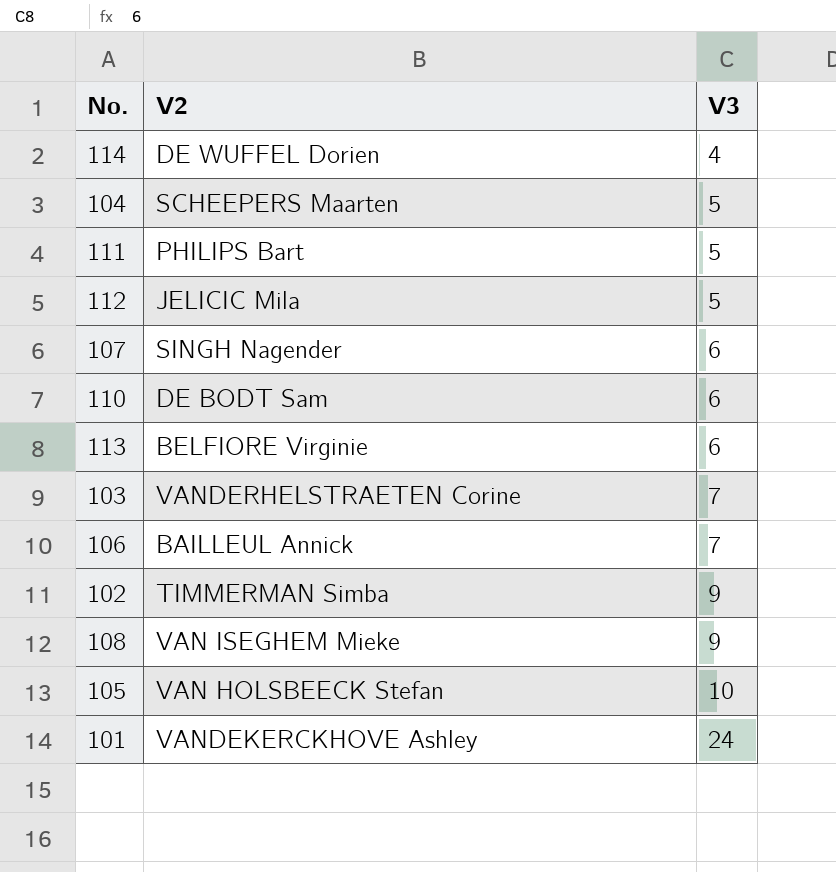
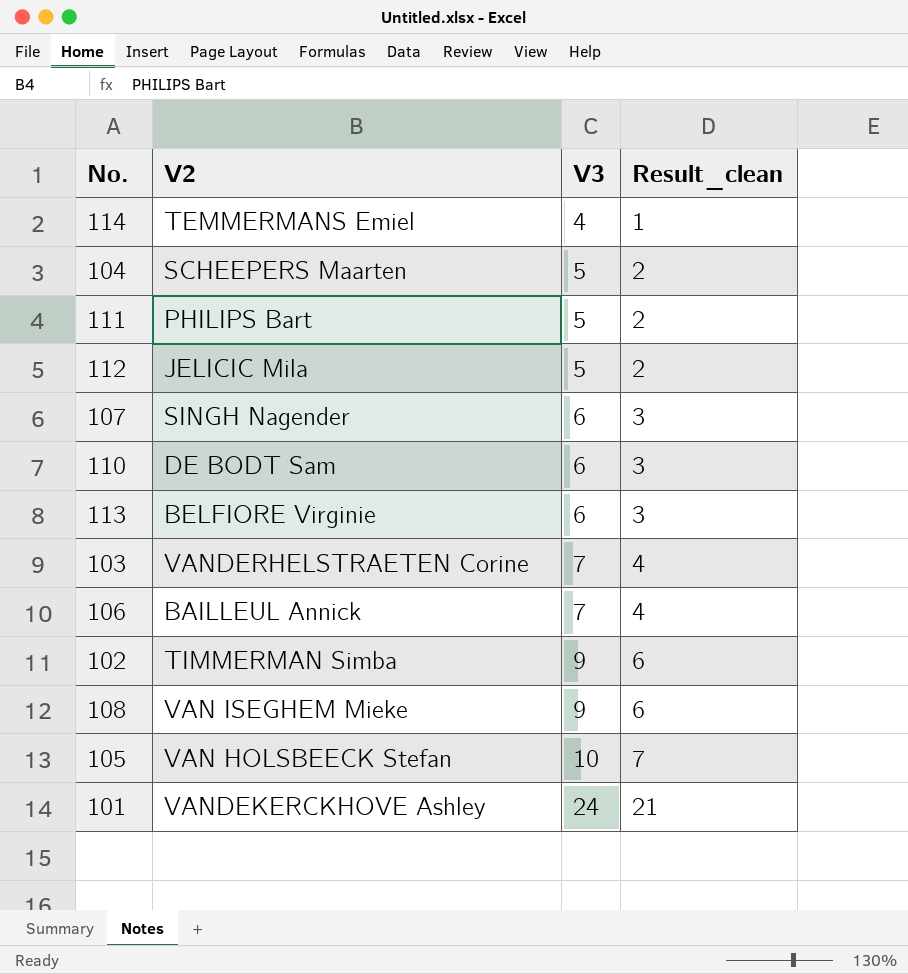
column Result_clean | formula: none -> [V3] - 3
114 | V2: DE WUFFEL Dorien -> TEMMERMANS Emiel

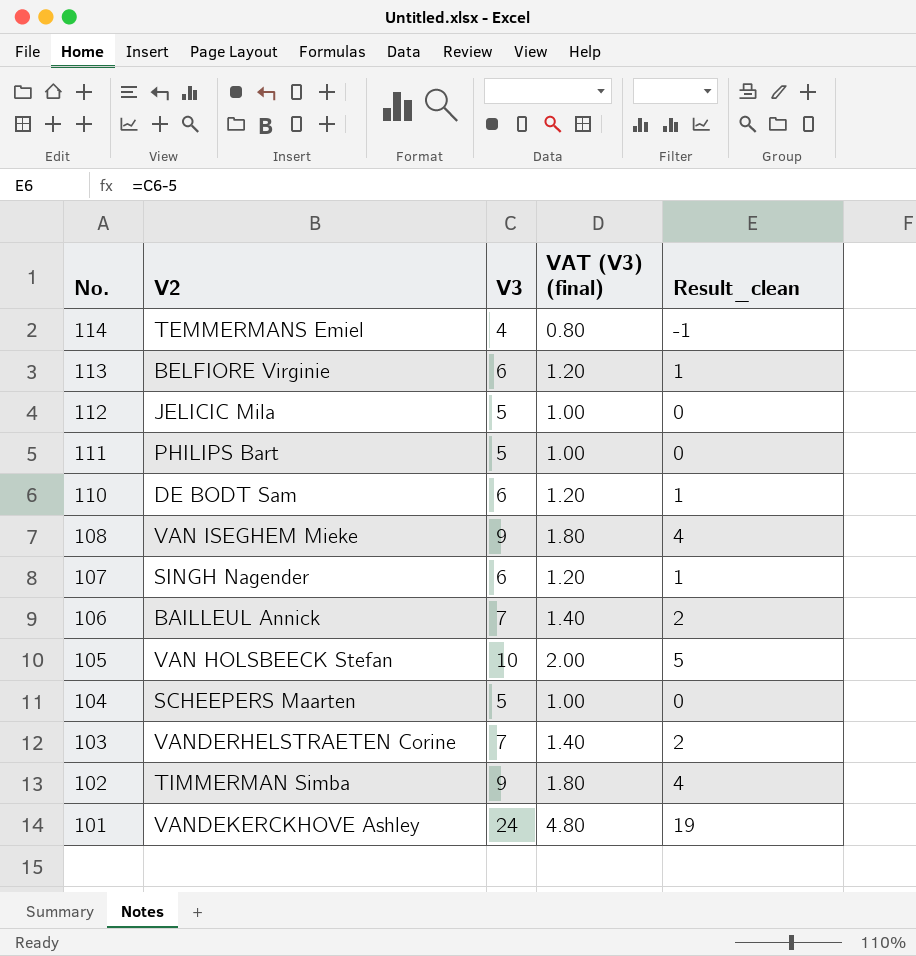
row order: V3 ascending -> No. descending
column VAT (V3) (final) | formula: none -> [V3] * 0.2
column Result_clean | formula: [V3] - 3 -> [V3] - 5

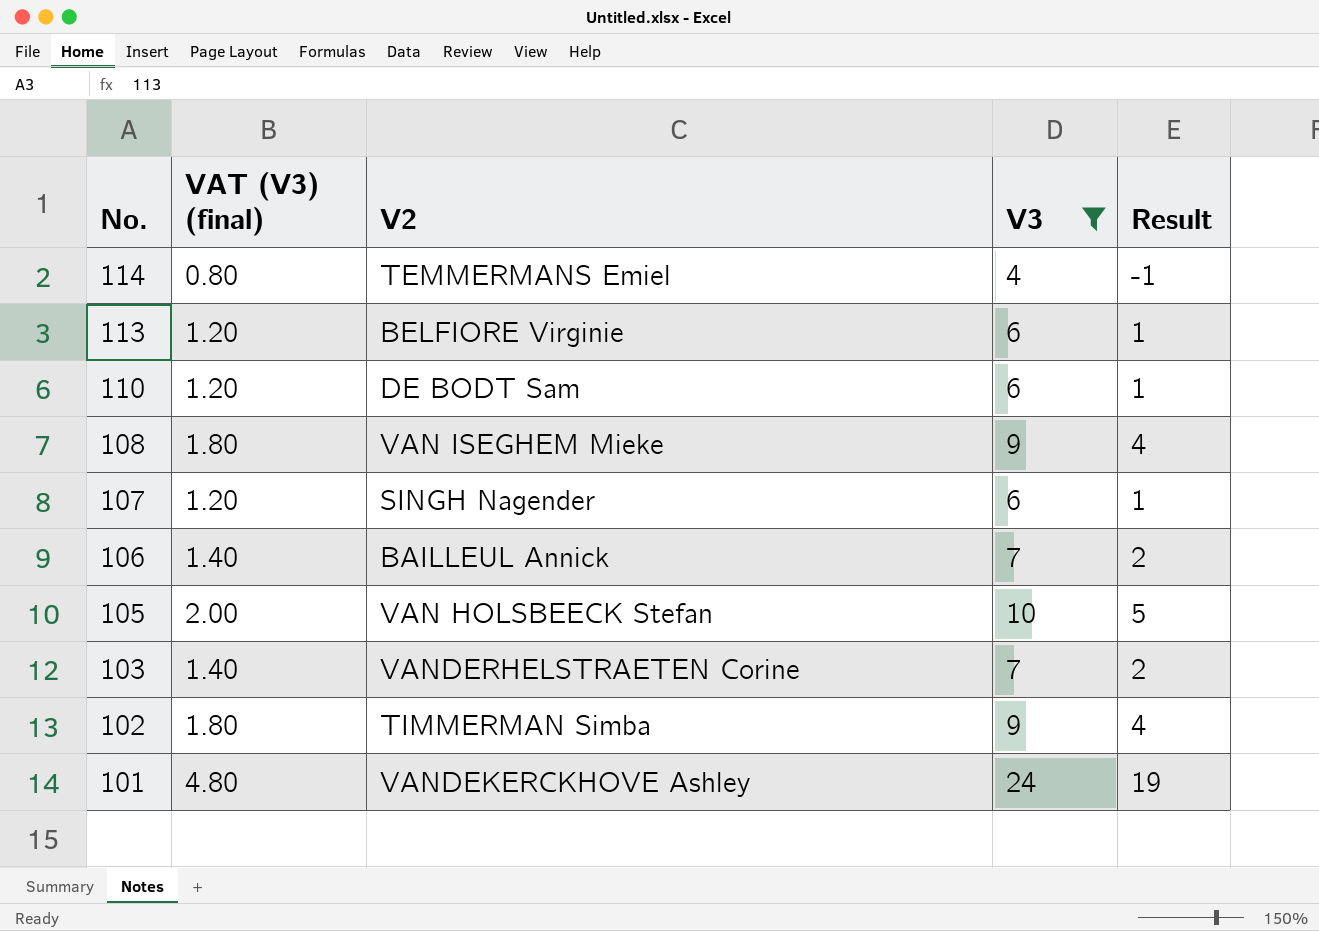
filter: none -> V3 != 5
column VAT (V3) (final) | position: 4 -> 2
column name: Result_clean -> Result

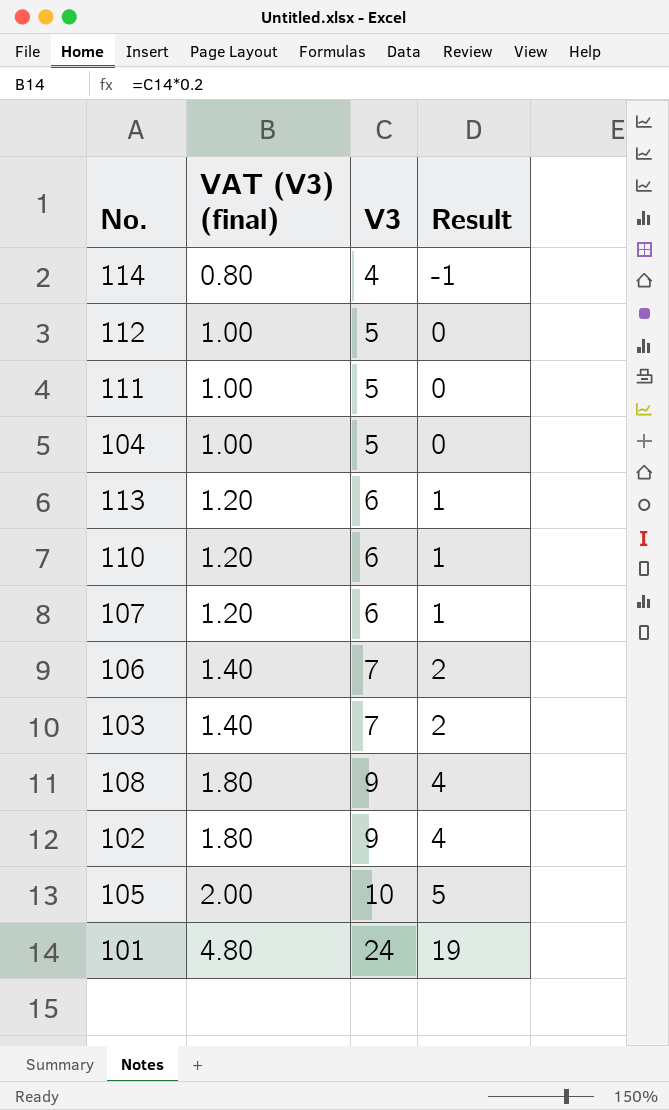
filter: V3 != 5 -> none
row order: No. descending -> VAT (V3) (final) ascending
column V2 | position: 3 -> none

